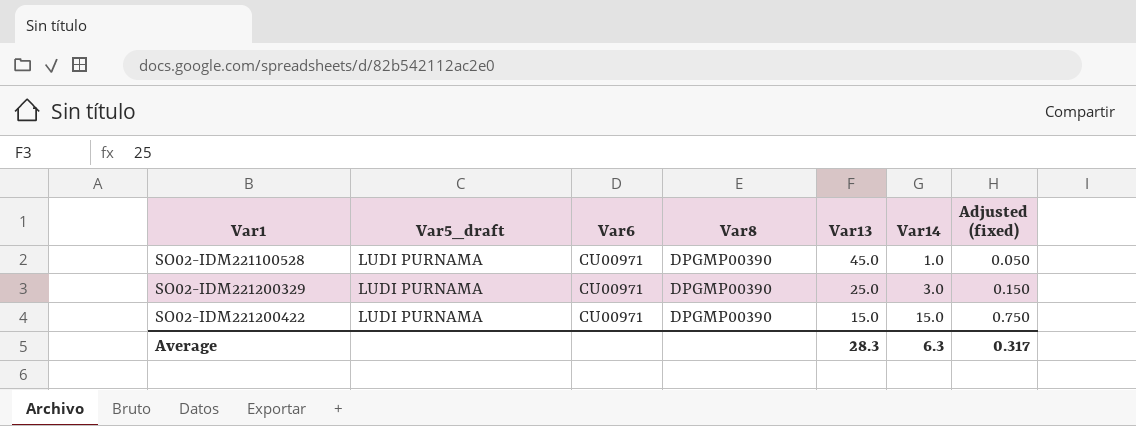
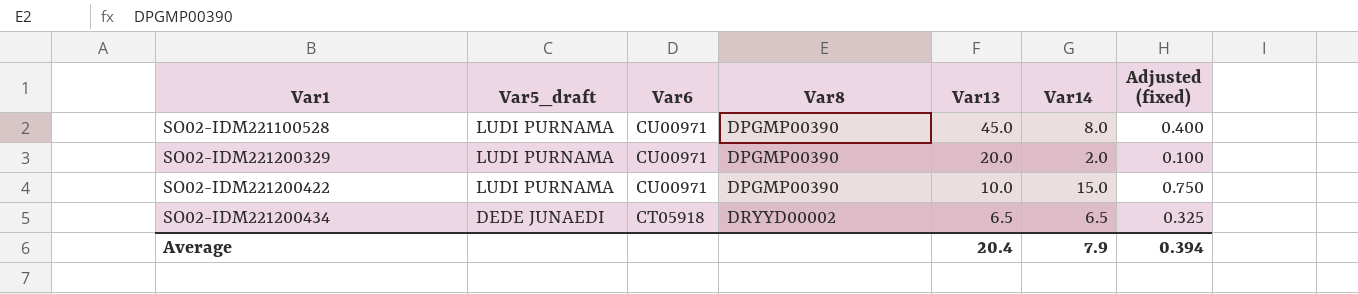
SO02-IDM221100528 | Var14: 1.0 -> 8.0
SO02-IDM221100528 | Adjusted (fixed): 0.050 -> 0.400
SO02-IDM221200329 | Var13: 25.0 -> 20.0
SO02-IDM221200329 | Var14: 3.0 -> 2.0
SO02-IDM221200329 | Adjusted (fixed): 0.150 -> 0.100
SO02-IDM221200422 | Var13: 15.0 -> 10.0
row SO02-IDM221200434: none -> DEDE JUNAEDI | CT05918 | DRYYD00002 | 6.5 | 6.5 | 0.325
Average | Var13: 28.3 -> 20.4
Average | Var14: 6.3 -> 7.9
Average | Adjusted (fixed): 0.317 -> 0.394

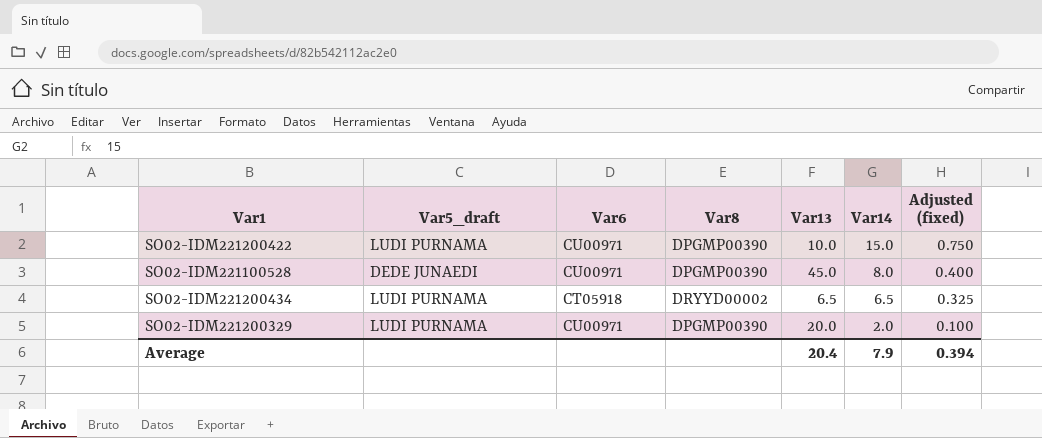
row order: Var1 ascending -> Var14 descending
SO02-IDM221100528 | Var5_draft: LUDI PURNAMA -> DEDE JUNAEDI
SO02-IDM221200434 | Var5_draft: DEDE JUNAEDI -> LUDI PURNAMA

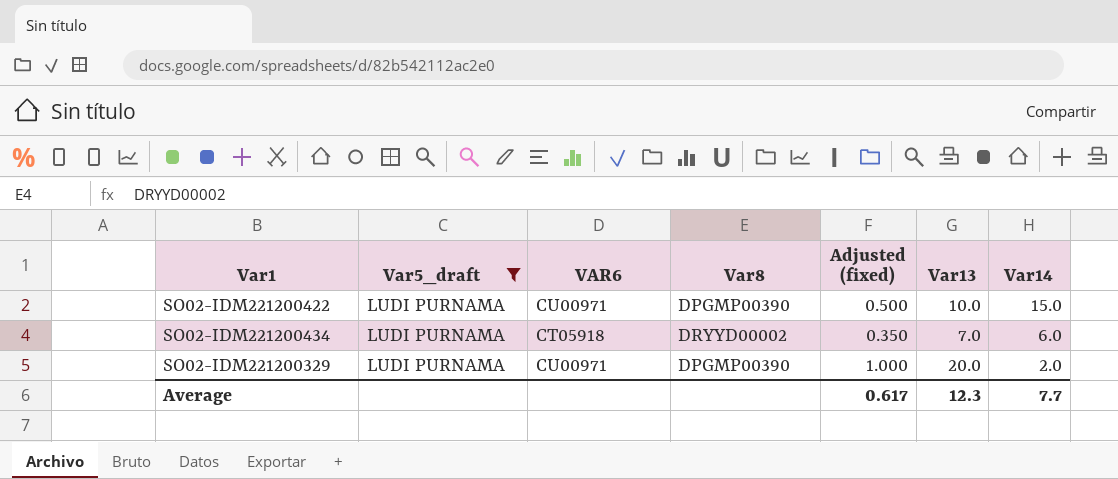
filter: none -> Var5_draft = LUDI PURNAMA
column name: Var6 -> VAR6
column Adjusted (fixed) | formula: [Var14] * 0.05 -> [Var13] * 0.05
column Adjusted (fixed) | position: 7 -> 5
SO02-IDM221200434 | Var13: 6.5 -> 7.0
SO02-IDM221200434 | Var14: 6.5 -> 6.0
Average | Adjusted (fixed): 0.394 -> 0.617
Average | Var13: 20.4 -> 12.3
Average | Var14: 7.9 -> 7.7

